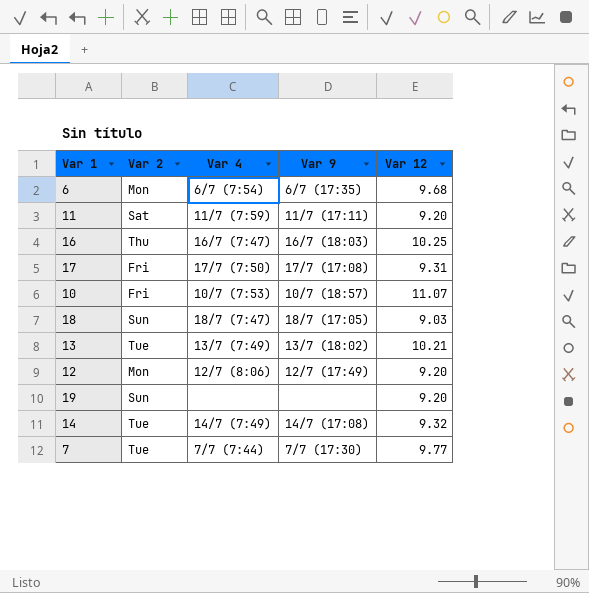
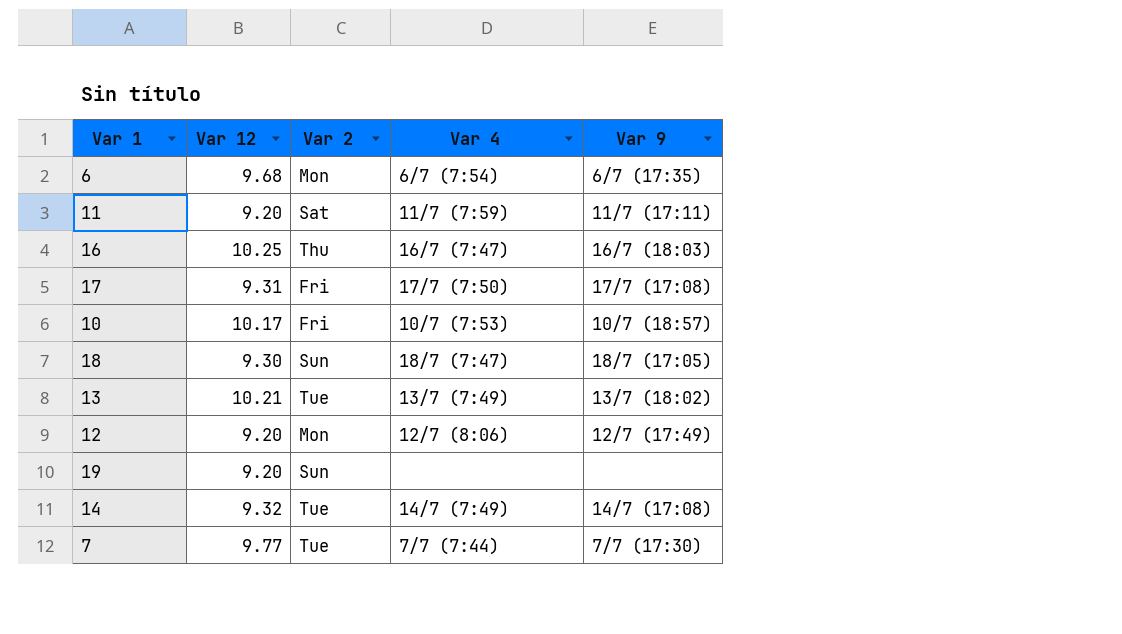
column Var 12 | position: 5 -> 2
10 | Var 12: 11.07 -> 10.17
18 | Var 12: 9.03 -> 9.30

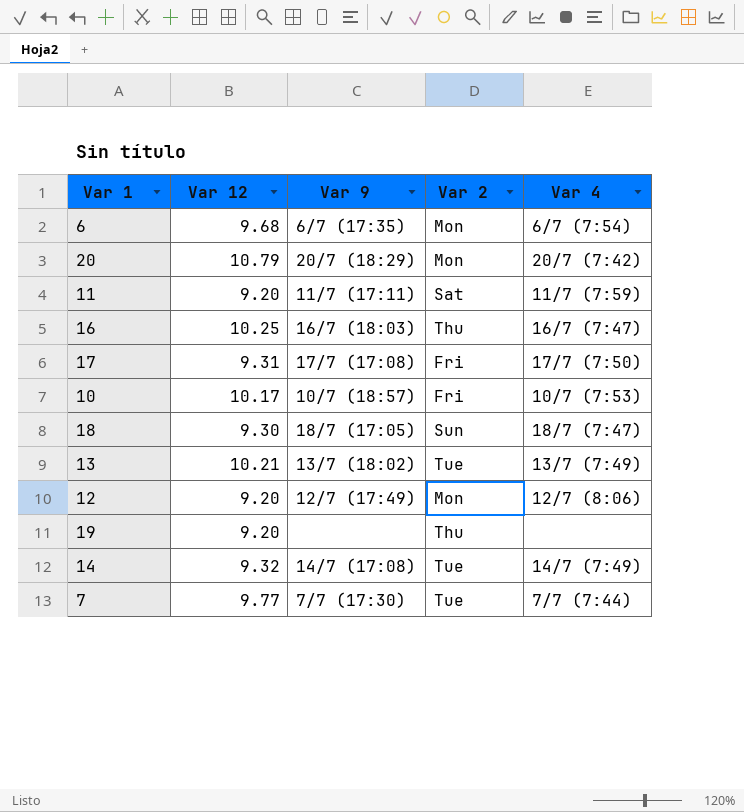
column Var 9 | position: 5 -> 3
row 20: none -> 10.79 | 20/7 (18:29) | Mon | 20/7 (7:42)
19 | Var 2: Sun -> Thu

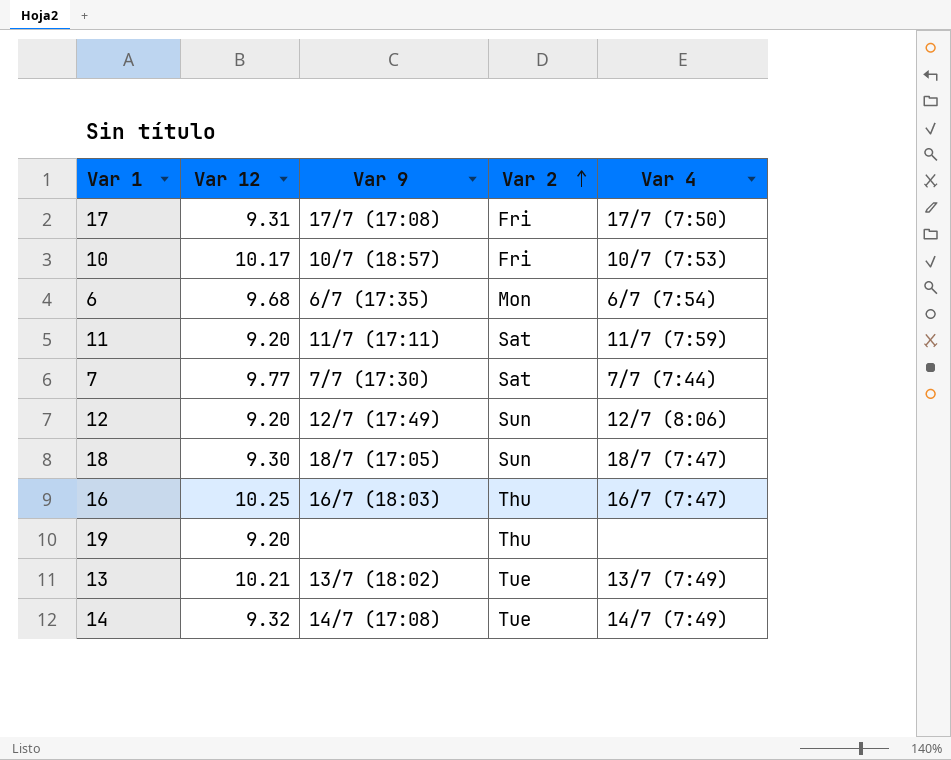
row order: none -> Var 2 ascending
row 20: 10.79 | 20/7 (18:29) | Mon | 20/7 (7:42) -> none
7 | Var 2: Tue -> Sat
12 | Var 2: Mon -> Sun

